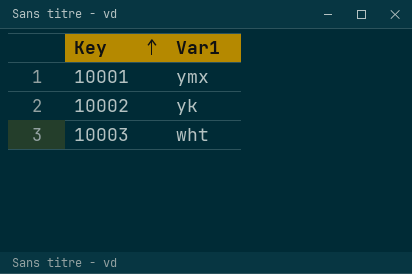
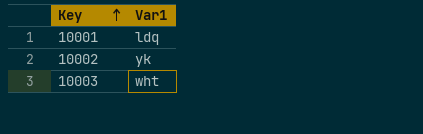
10001 | Var1: ymx -> ldq

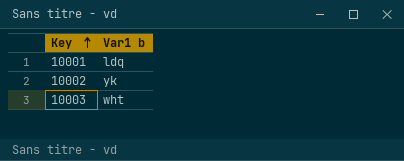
column name: Var1 -> Var1 b

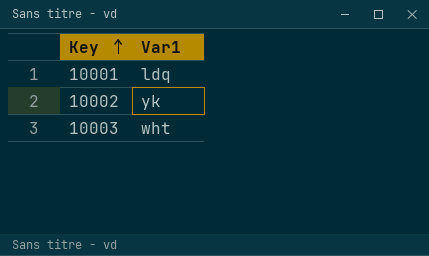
column name: Var1 b -> Var1

